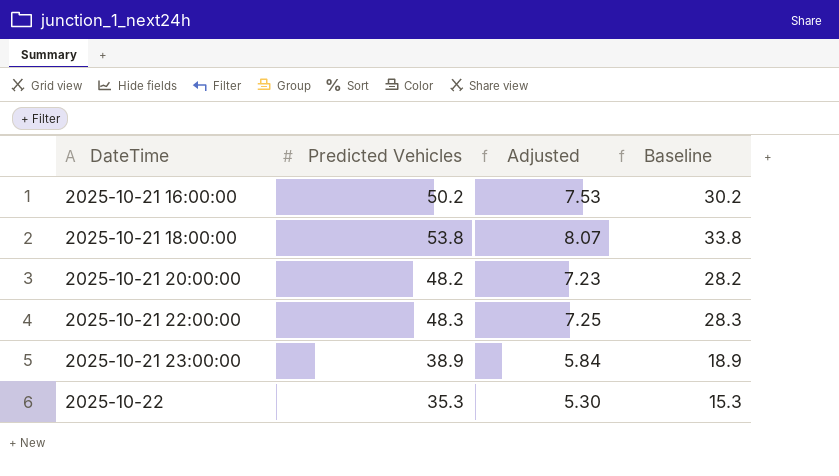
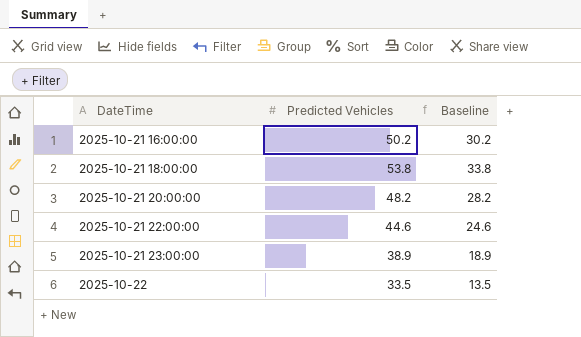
column Adjusted | formula: [Predicted Vehicles] * 0.15 -> none
2025-10-21 22:00:00 | Predicted Vehicles: 48.3 -> 44.6
2025-10-21 22:00:00 | Baseline: 28.3 -> 24.6
2025-10-22 | Predicted Vehicles: 35.3 -> 33.5
2025-10-22 | Baseline: 15.3 -> 13.5

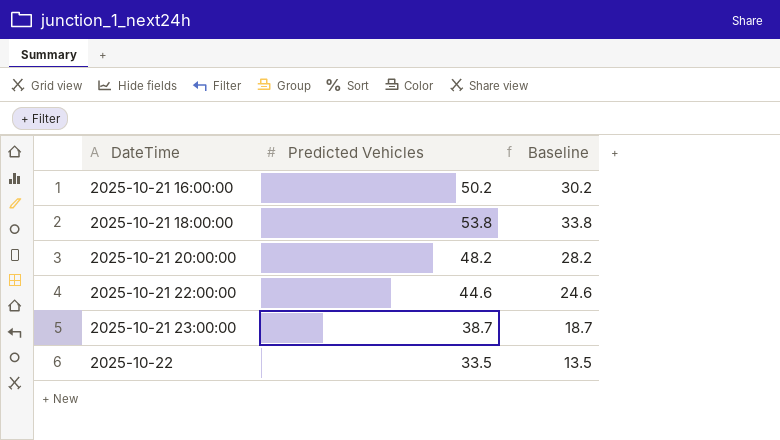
2025-10-21 23:00:00 | Predicted Vehicles: 38.9 -> 38.7
2025-10-21 23:00:00 | Baseline: 18.9 -> 18.7

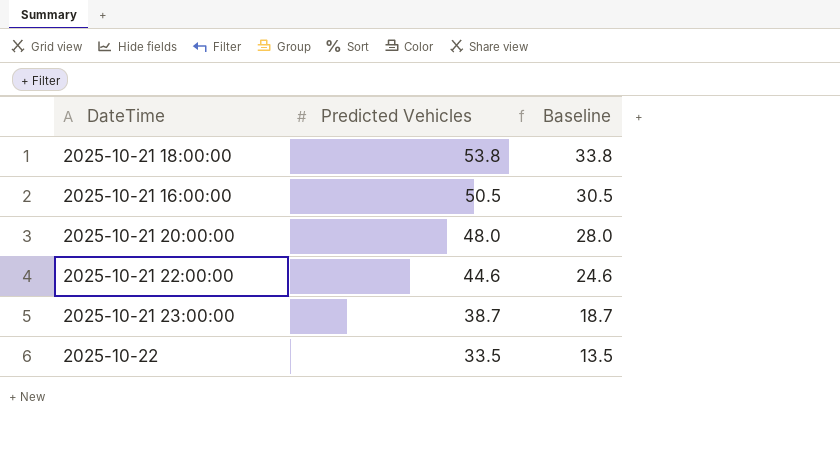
row order: DateTime ascending -> Predicted Vehicles descending
2025-10-21 16:00:00 | Predicted Vehicles: 50.2 -> 50.5
2025-10-21 16:00:00 | Baseline: 30.2 -> 30.5
2025-10-21 20:00:00 | Predicted Vehicles: 48.2 -> 48.0
2025-10-21 20:00:00 | Baseline: 28.2 -> 28.0

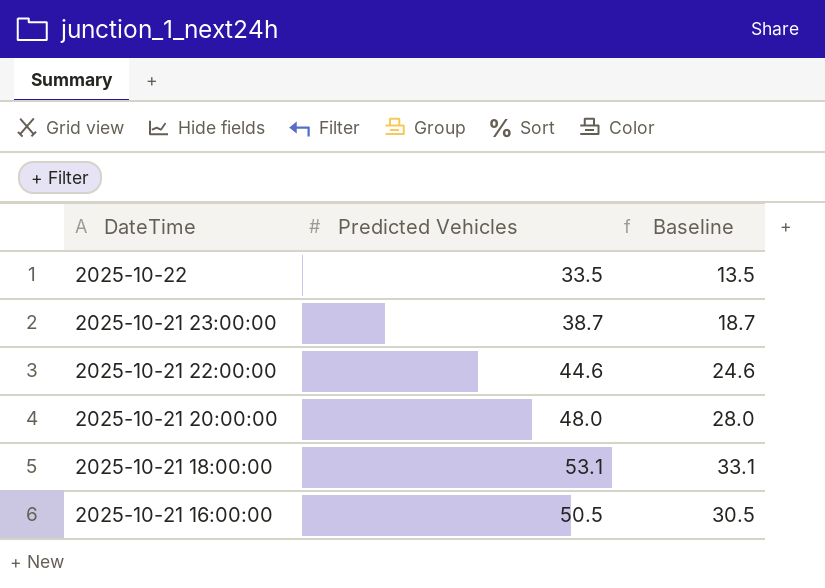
row order: Predicted Vehicles descending -> DateTime descending
2025-10-21 18:00:00 | Predicted Vehicles: 53.8 -> 53.1
2025-10-21 18:00:00 | Baseline: 33.8 -> 33.1

